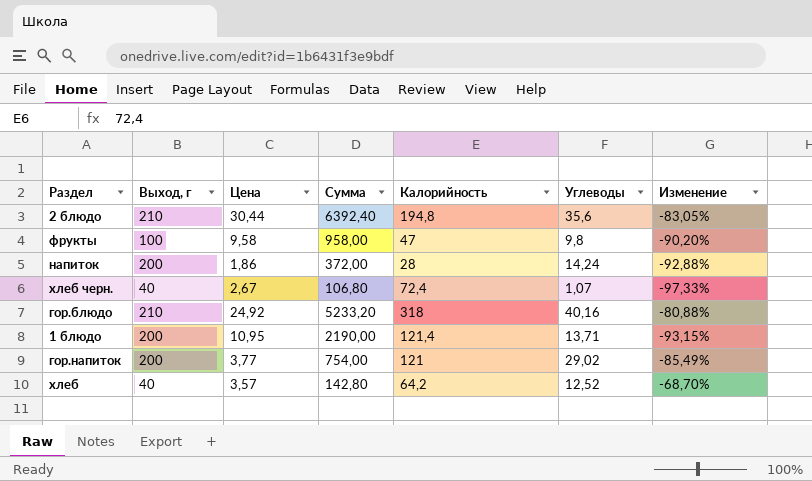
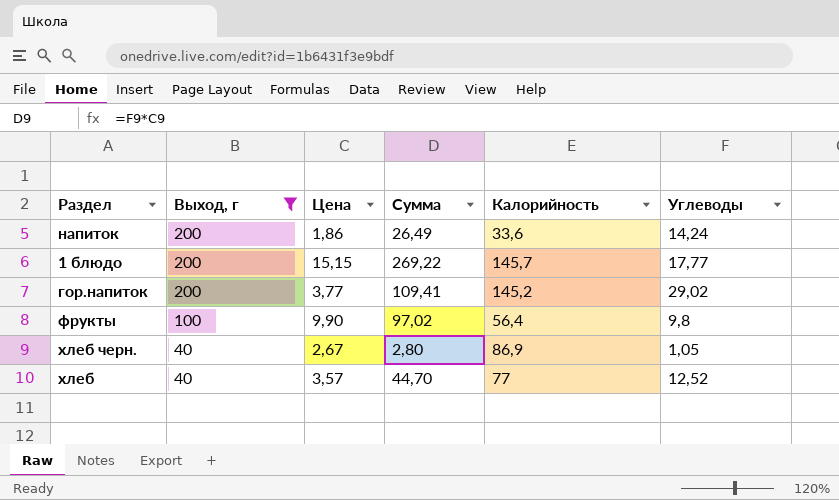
filter: none -> Выход, г != 210
row order: none -> Выход, г descending
column Изменение | formula: ([Углеводы] - [Выход, г]) / [Выход, г] -> none
column Сумма | formula: [Выход, г] * [Цена] -> [Цена] * [Углеводы]
напиток | Калорийность: 28 -> 33,6
1 блюдо | Цена: 10,95 -> 15,15
1 блюдо | Калорийность: 121,4 -> 145,7
1 блюдо | Углеводы: 13,71 -> 17,77
гор.напиток | Калорийность: 121 -> 145,2
фрукты | Цена: 9,58 -> 9,90
фрукты | Калорийность: 47 -> 56,4
хлеб черн. | Калорийность: 72,4 -> 86,9
хлеб черн. | Углеводы: 1,07 -> 1,05
хлеб | Калорийность: 64,2 -> 77

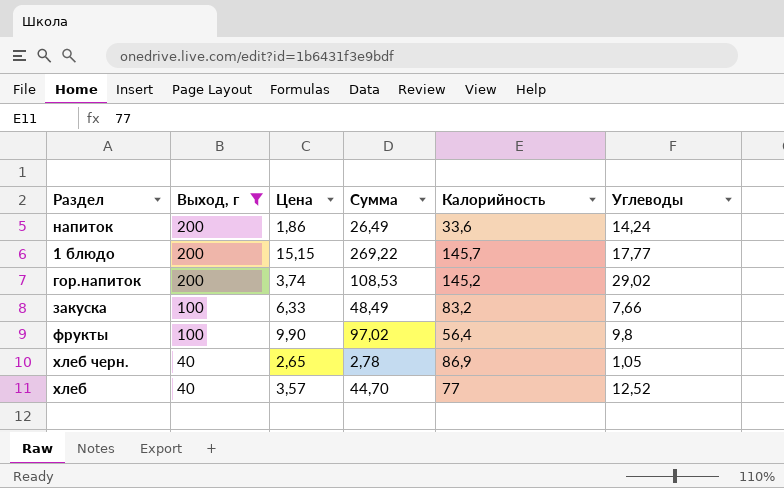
гор.напиток | Цена: 3,77 -> 3,74
гор.напиток | Сумма: 109,41 -> 108,53
row закуска: none -> 100 | 6,33 | 48,49 | 83,2 | 7,66
хлеб черн. | Цена: 2,67 -> 2,65
хлеб черн. | Сумма: 2,80 -> 2,78

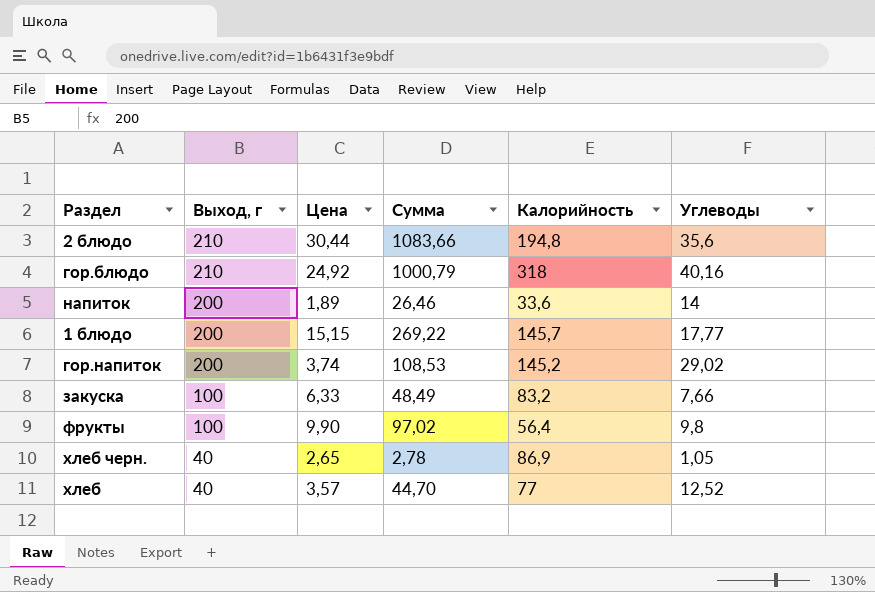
filter: Выход, г != 210 -> none
напиток | Цена: 1,86 -> 1,89
напиток | Сумма: 26,49 -> 26,46
напиток | Углеводы: 14,24 -> 14

